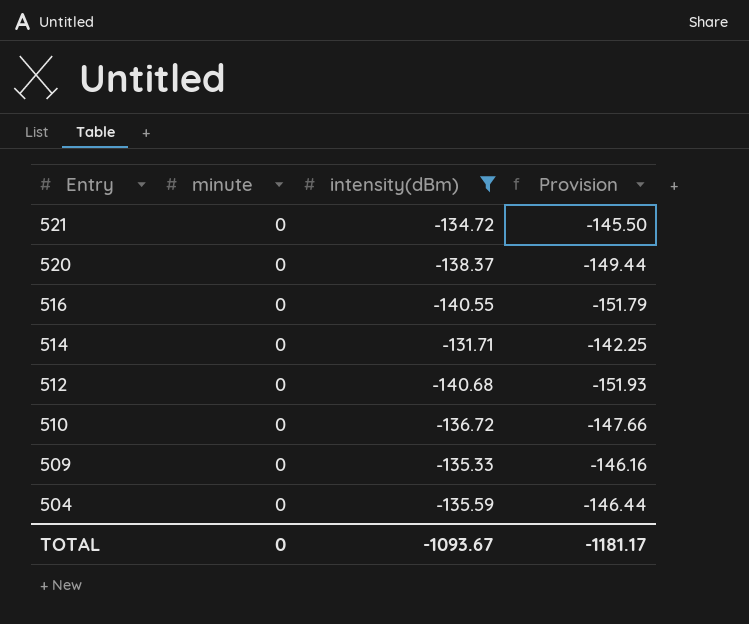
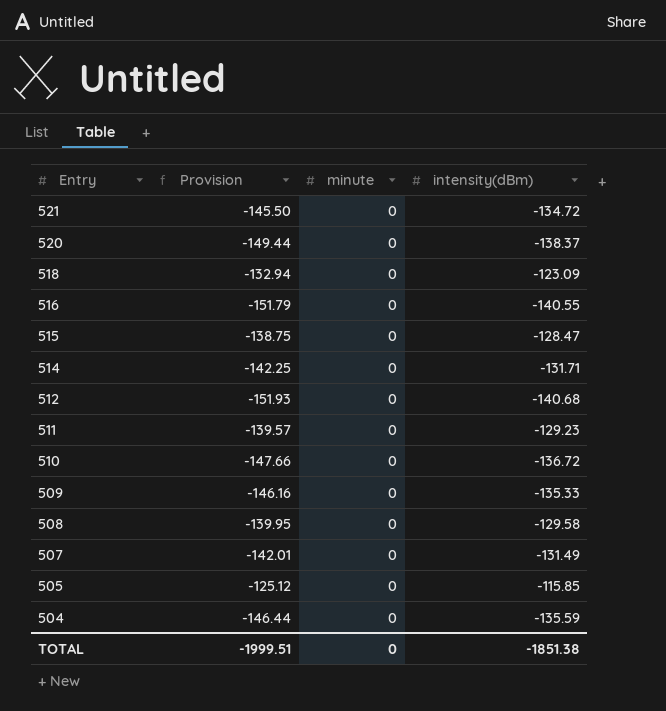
filter: intensity(dBm) <= -131.71 -> none
column Provision | position: 4 -> 2
TOTAL | Provision: -1181.17 -> -1999.51
TOTAL | intensity(dBm): -1093.67 -> -1851.38

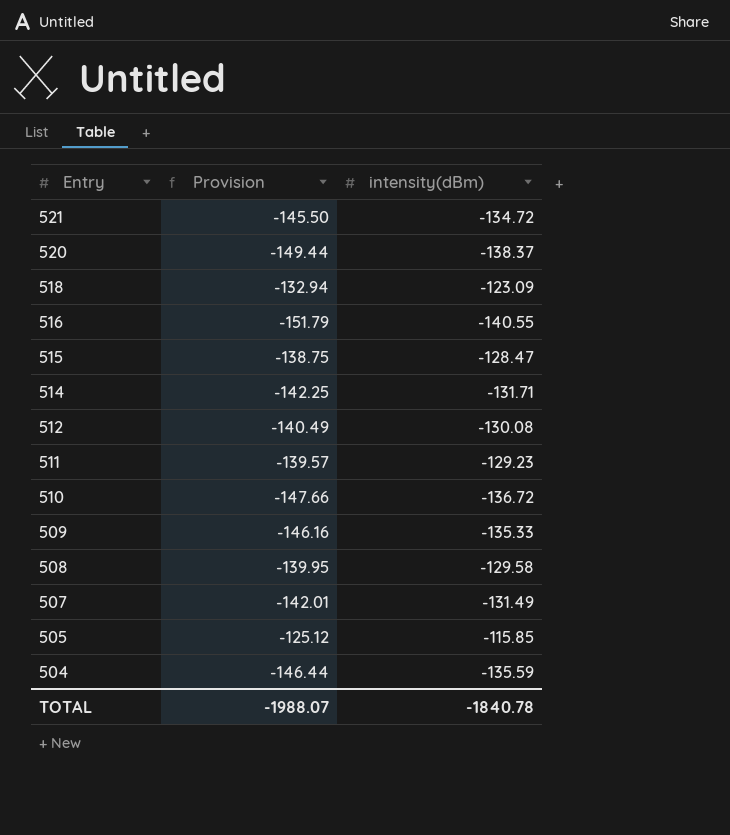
column minute | position: 3 -> none
512 | Provision: -151.93 -> -140.49
512 | intensity(dBm): -140.68 -> -130.08
TOTAL | Provision: -1999.51 -> -1988.07
TOTAL | intensity(dBm): -1851.38 -> -1840.78

